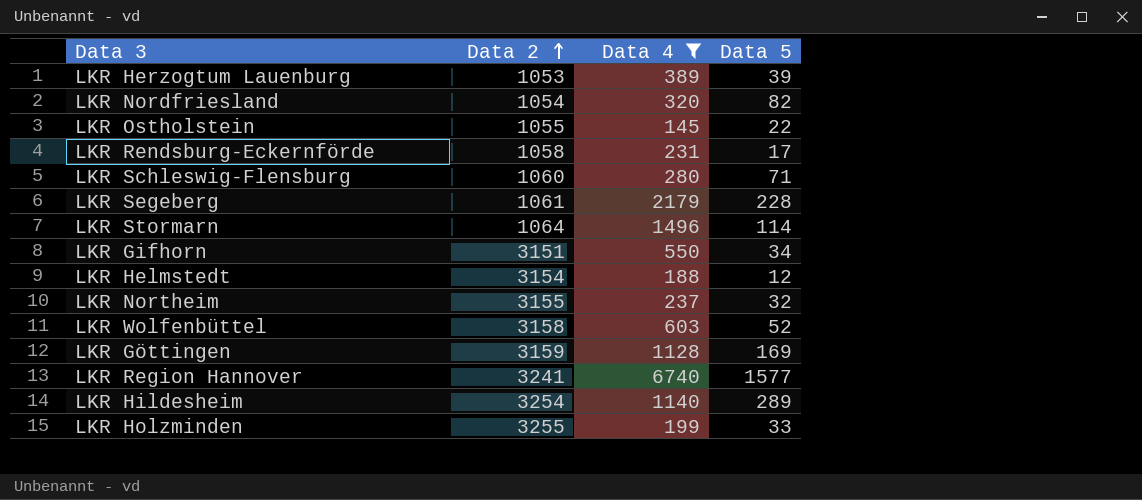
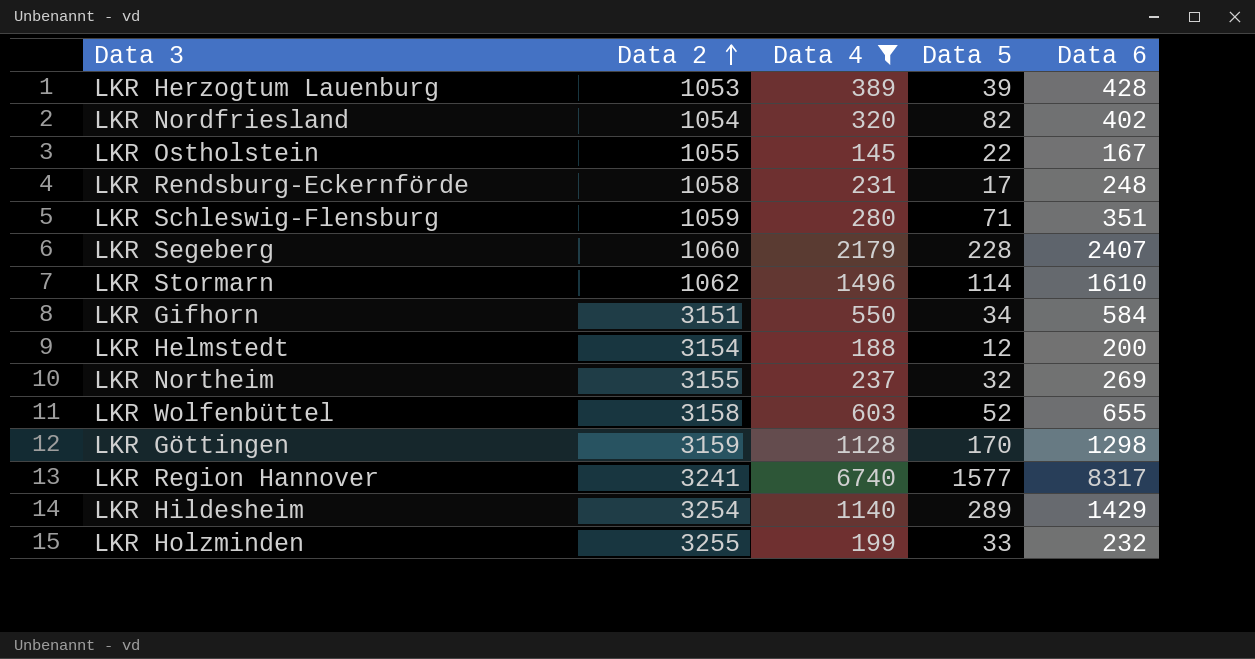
column Data 6 | formula: none -> [Data 4] + [Data 5]
LKR Schleswig-Flensburg | Data 2: 1060 -> 1059
LKR Segeberg | Data 2: 1061 -> 1060
LKR Stormarn | Data 2: 1064 -> 1062
LKR Göttingen | Data 5: 169 -> 170

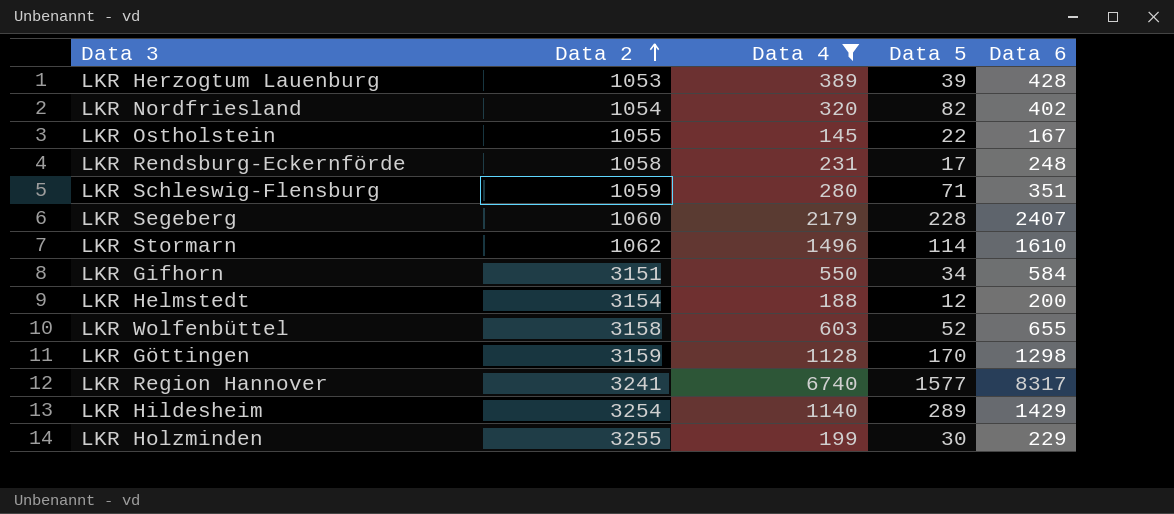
row LKR Northeim: 3155 | 237 | 32 | 269 -> none
LKR Holzminden | Data 5: 33 -> 30
LKR Holzminden | Data 6: 232 -> 229

